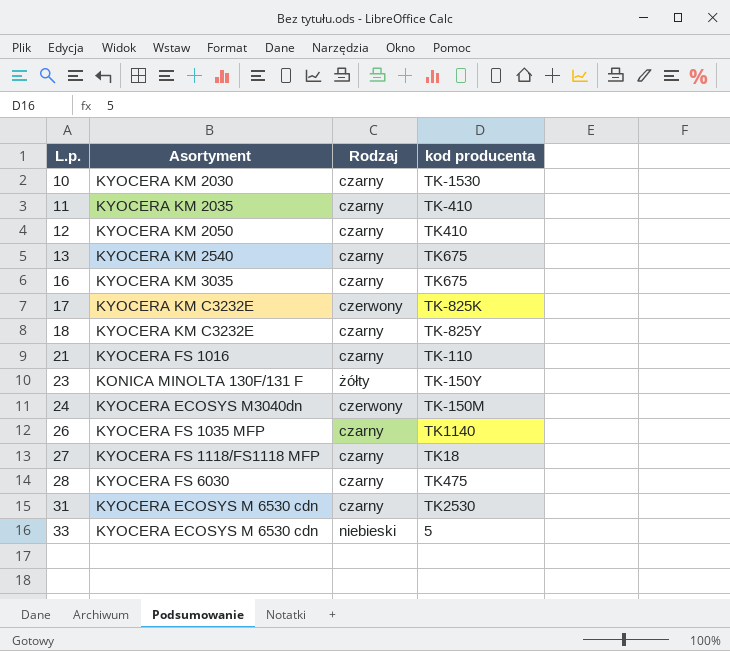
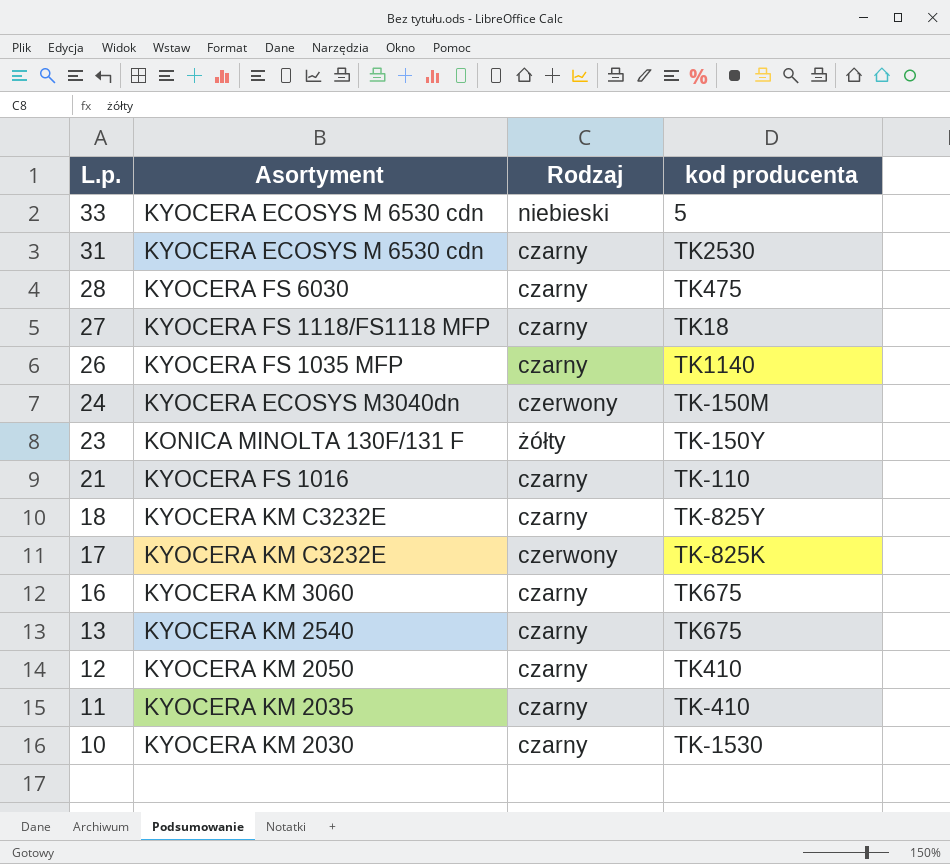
row order: L.p. ascending -> L.p. descending
16 | Asortyment: KYOCERA KM 3035 -> KYOCERA KM 3060

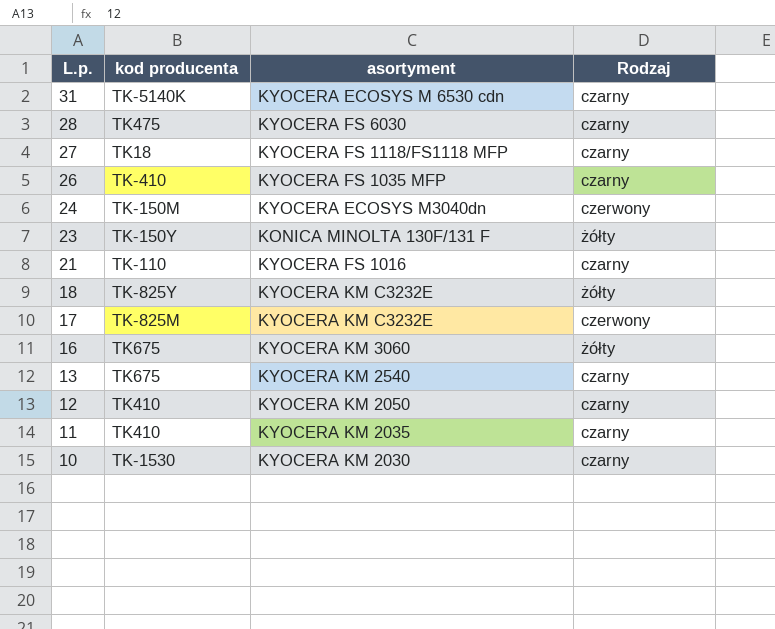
column kod producenta | position: 4 -> 2
column name: Asortyment -> asortyment
row 33: KYOCERA ECOSYS M 6530 cdn | niebieski | 5 -> none
31 | kod producenta: TK2530 -> TK-5140K
26 | kod producenta: TK1140 -> TK-410
18 | Rodzaj: czarny -> żółty
17 | kod producenta: TK-825K -> TK-825M
16 | Rodzaj: czarny -> żółty
11 | kod producenta: TK-410 -> TK410

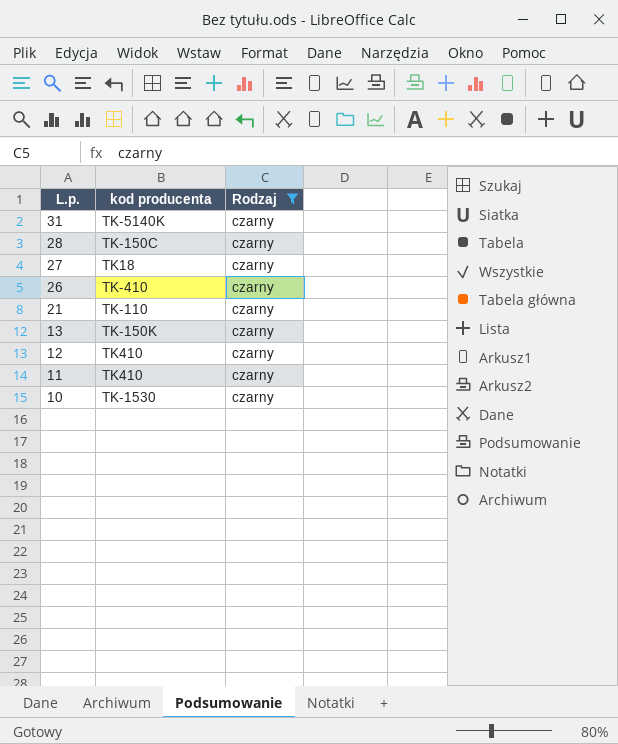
filter: none -> Rodzaj = czarny
column asortyment | position: 3 -> none
28 | kod producenta: TK475 -> TK-150C
13 | kod producenta: TK675 -> TK-150K

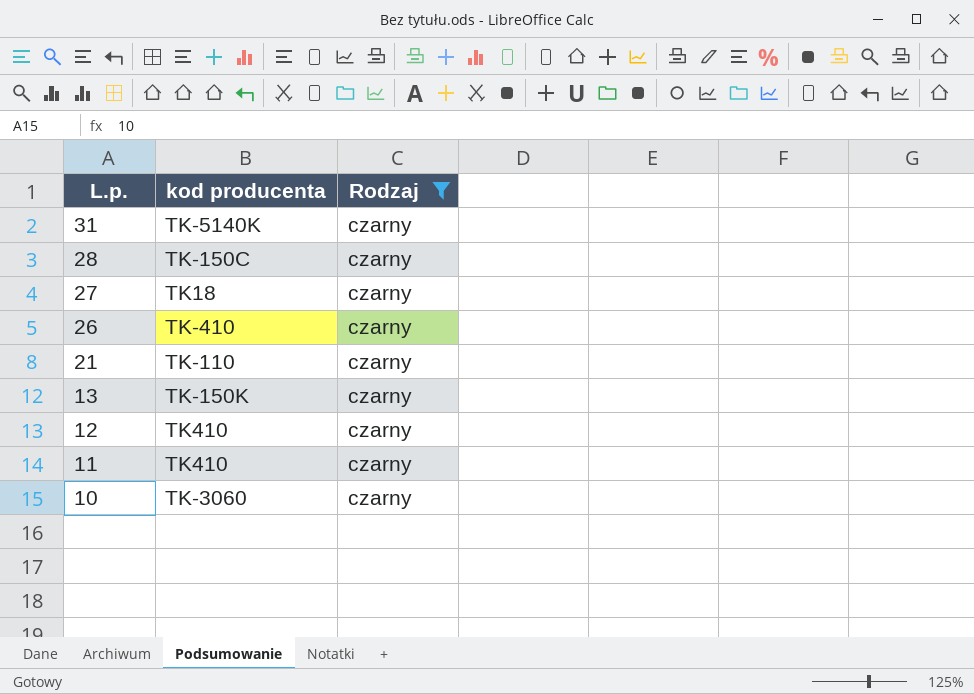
10 | kod producenta: TK-1530 -> TK-3060

